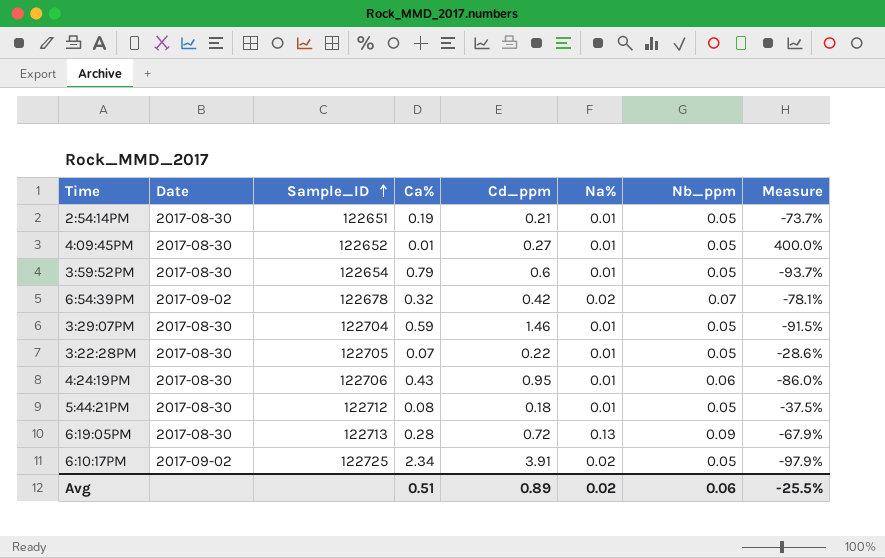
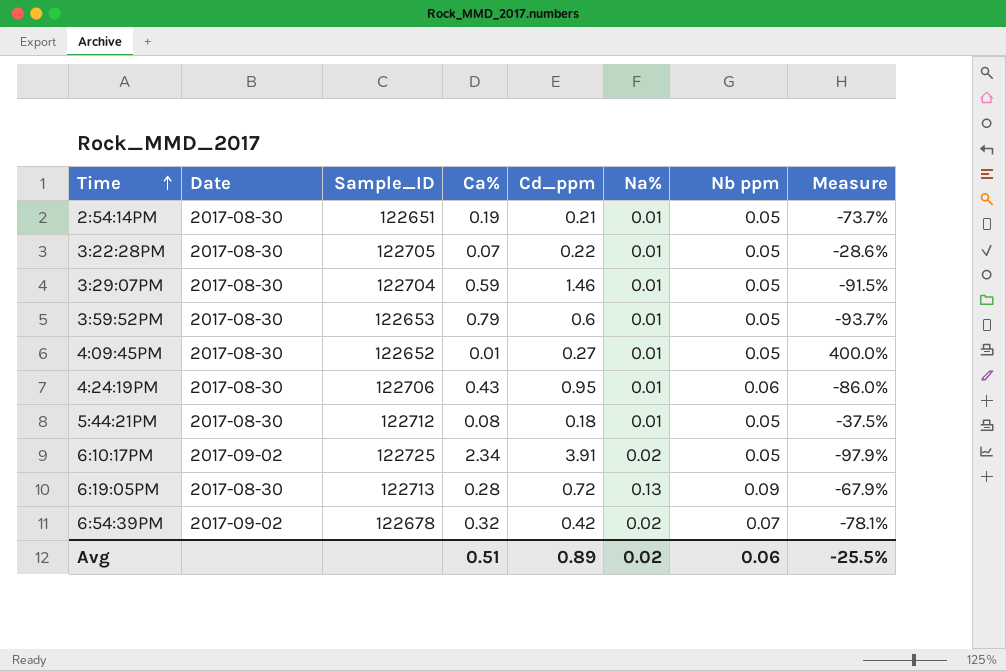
row order: Sample_ID ascending -> Time ascending
column name: Nb_ppm -> Nb ppm
3:59:52PM | Sample_ID: 122654 -> 122653

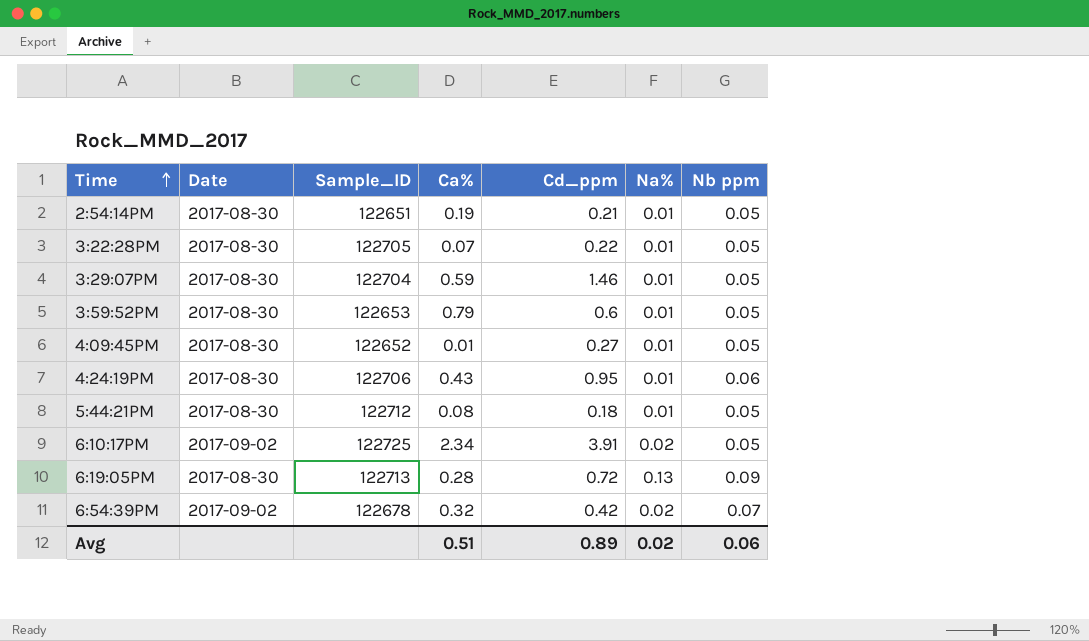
column Measure | formula: ([Nb ppm] - [Ca%]) / [Ca%] -> none

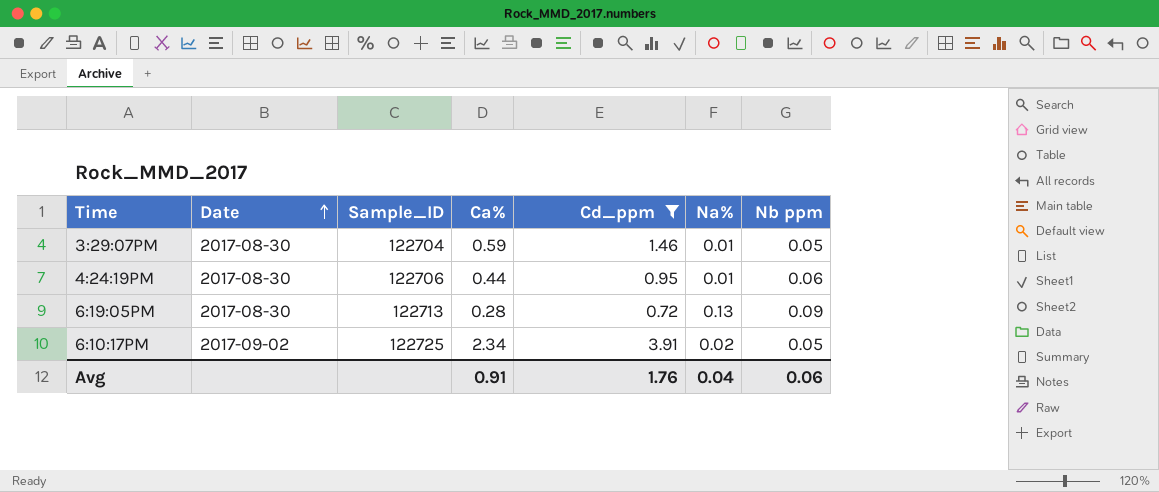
filter: none -> Cd_ppm >= 0.72
row order: Time ascending -> Date ascending
4:24:19PM | Ca%: 0.43 -> 0.44
Avg | Ca%: 0.51 -> 0.91
Avg | Cd_ppm: 0.89 -> 1.76
Avg | Na%: 0.02 -> 0.04

